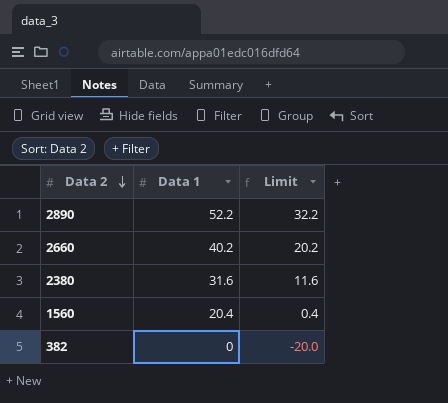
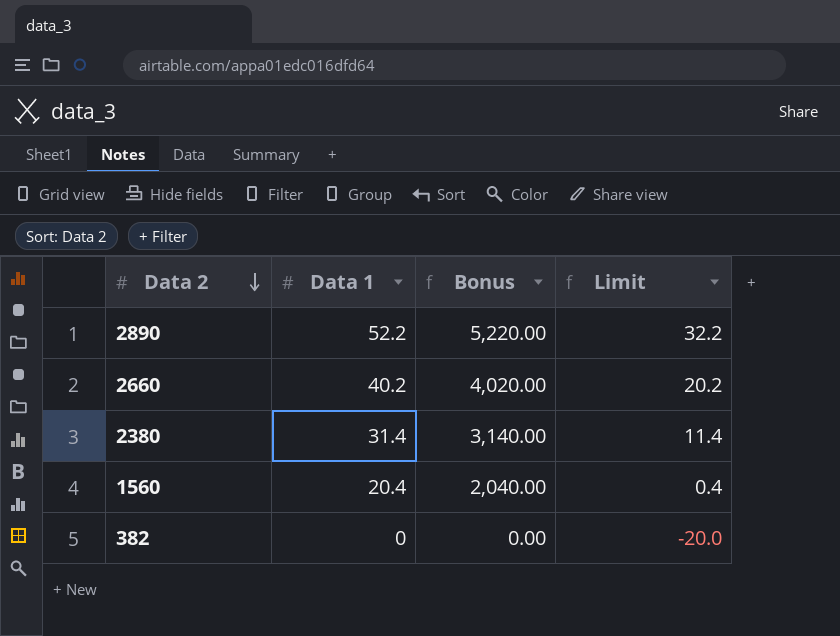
column Bonus | formula: none -> [Data 1] * 100
2380 | Data 1: 31.6 -> 31.4
2380 | Limit: 11.6 -> 11.4

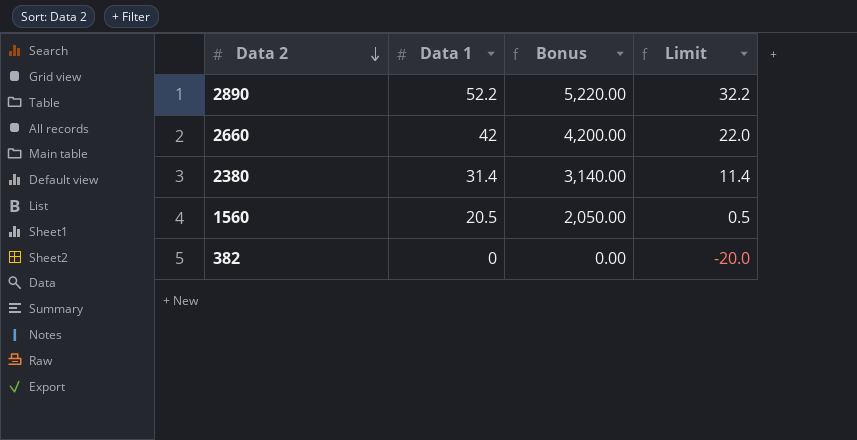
2660 | Data 1: 40.2 -> 42
2660 | Bonus: 4,020.00 -> 4,200.00
2660 | Limit: 20.2 -> 22.0
1560 | Data 1: 20.4 -> 20.5
1560 | Bonus: 2,040.00 -> 2,050.00
1560 | Limit: 0.4 -> 0.5

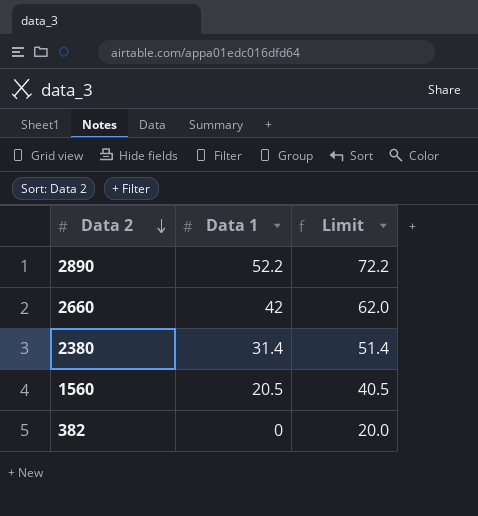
column Bonus | formula: [Data 1] * 100 -> none
column Limit | formula: [Data 1] - 20 -> [Data 1] + 20

